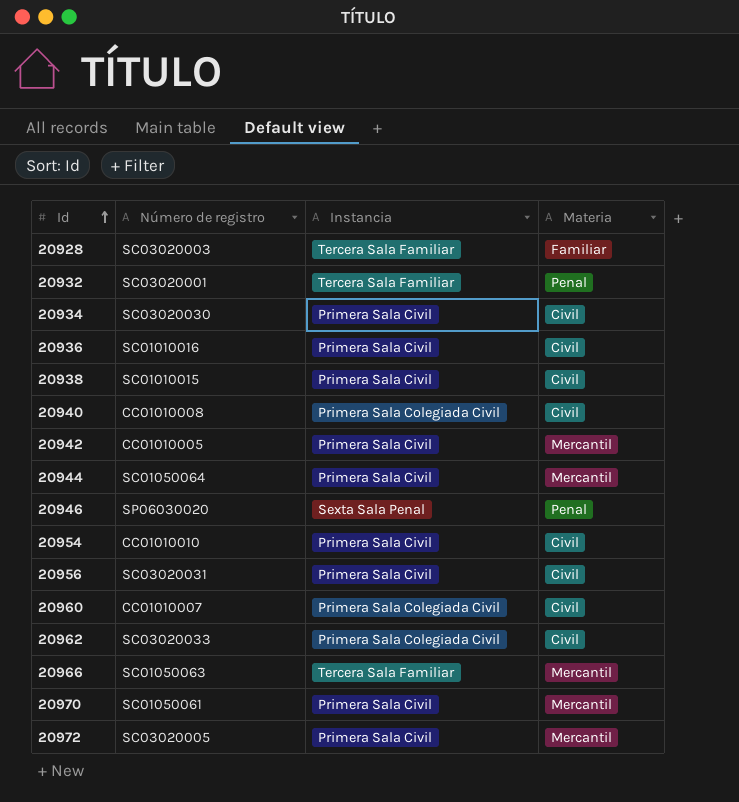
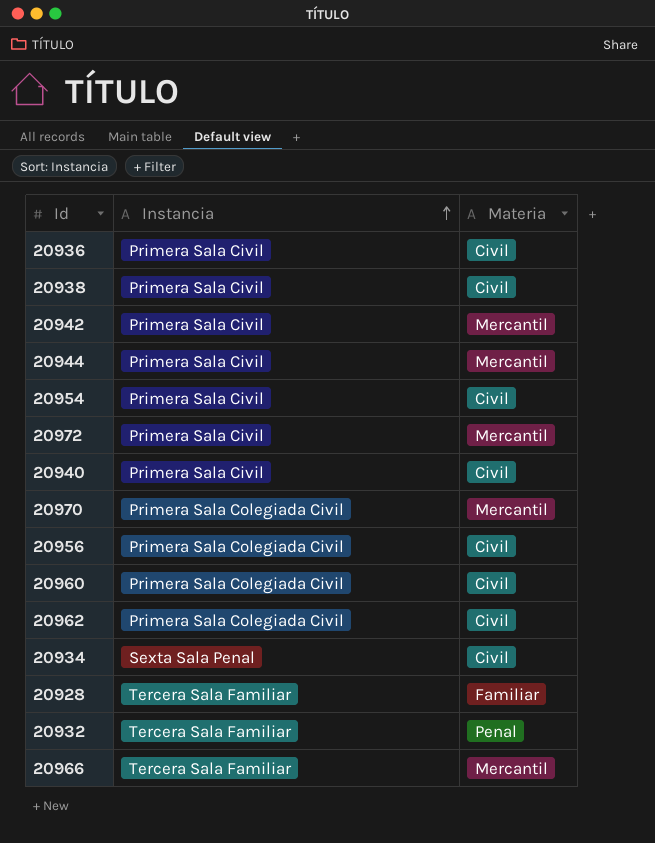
row order: Id ascending -> Instancia ascending
column Número de registro | position: 2 -> none
row 20946: SP06030020 | Sexta Sala Penal | Penal -> none
20940 | Instancia: Primera Sala Colegiada Civil -> Primera Sala Civil
20970 | Instancia: Primera Sala Civil -> Primera Sala Colegiada Civil
20956 | Instancia: Primera Sala Civil -> Primera Sala Colegiada Civil
20934 | Instancia: Primera Sala Civil -> Sexta Sala Penal

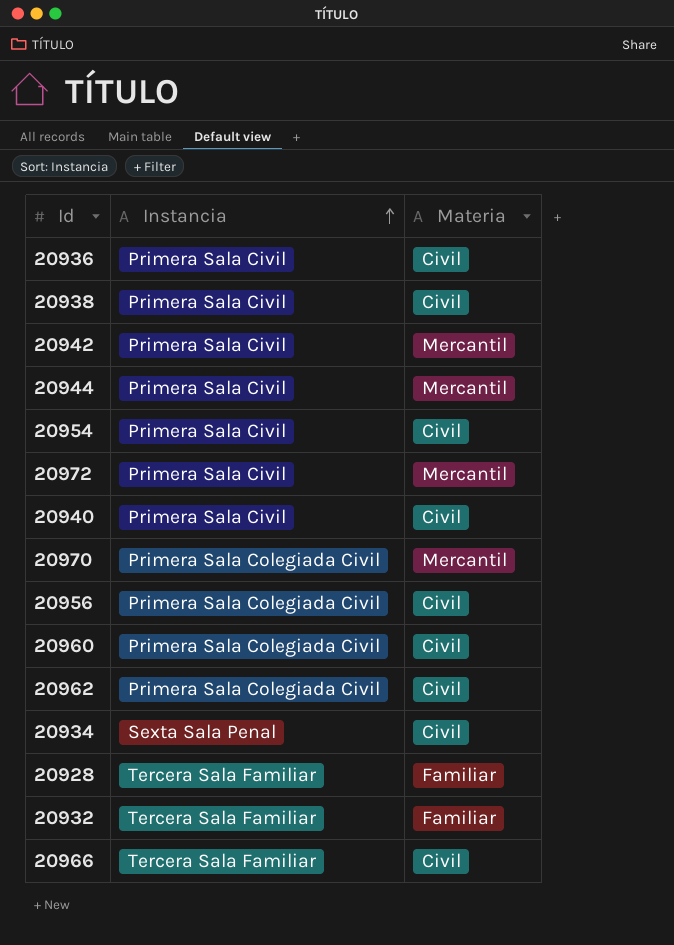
20932 | Materia: Penal -> Familiar
20966 | Materia: Mercantil -> Civil

